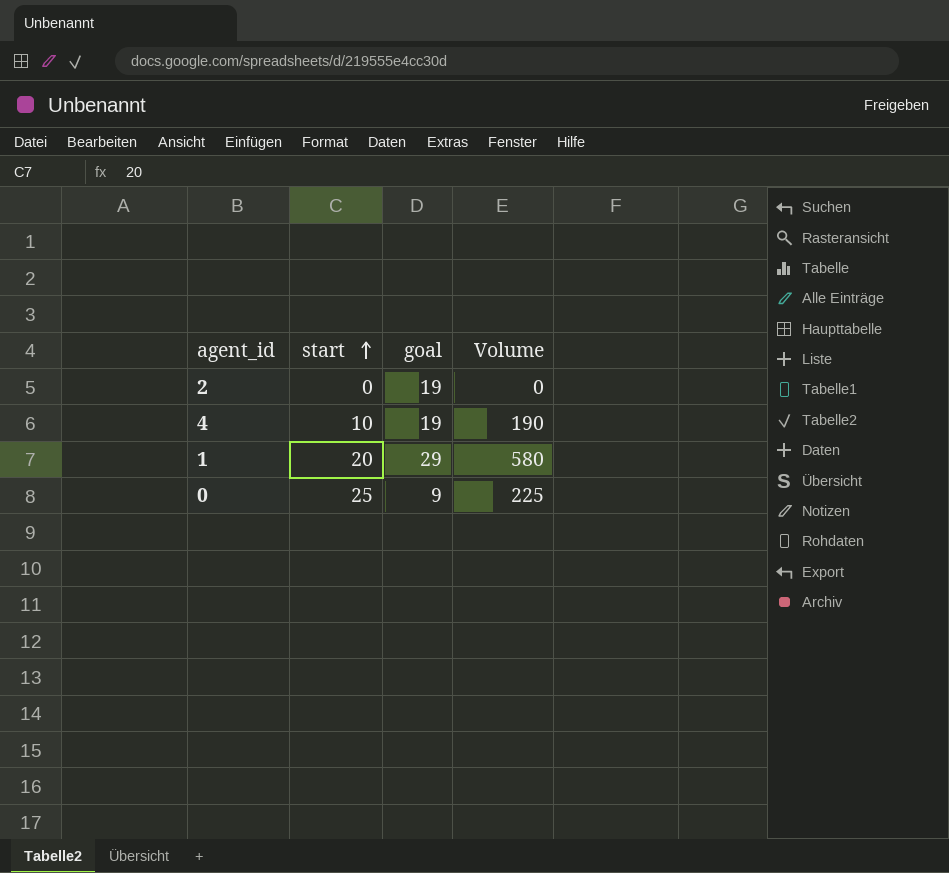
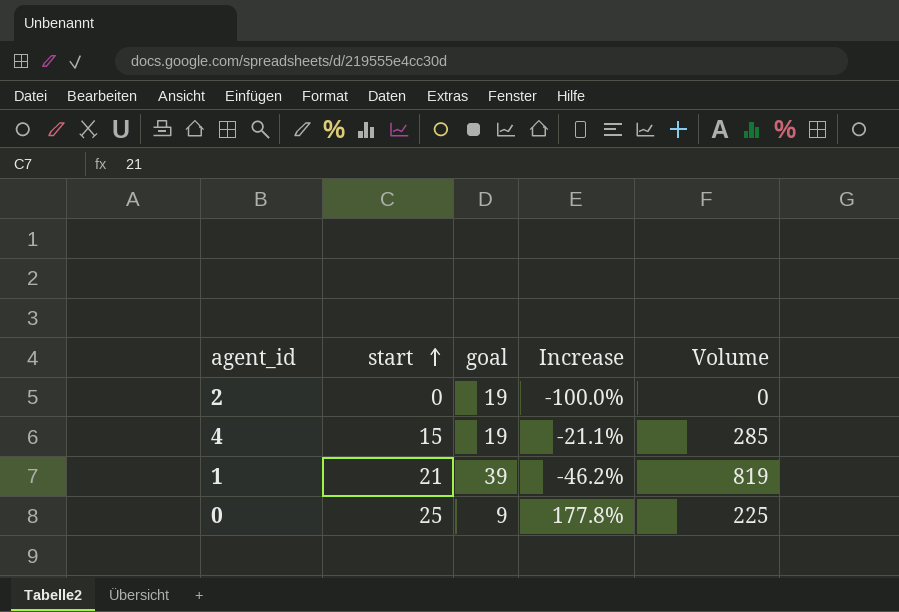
column Increase | formula: none -> ([start] - [goal]) / [goal]
4 | start: 10 -> 15
4 | Volume: 190 -> 285
1 | start: 20 -> 21
1 | goal: 29 -> 39
1 | Volume: 580 -> 819

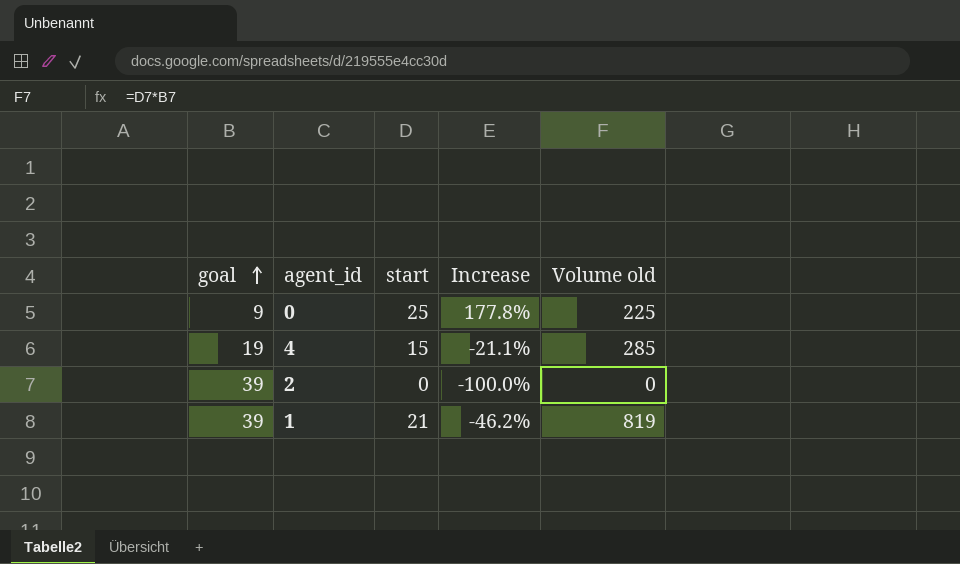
row order: start ascending -> goal ascending
column goal | position: 3 -> 1
column name: Volume -> Volume old
2 | goal: 19 -> 39

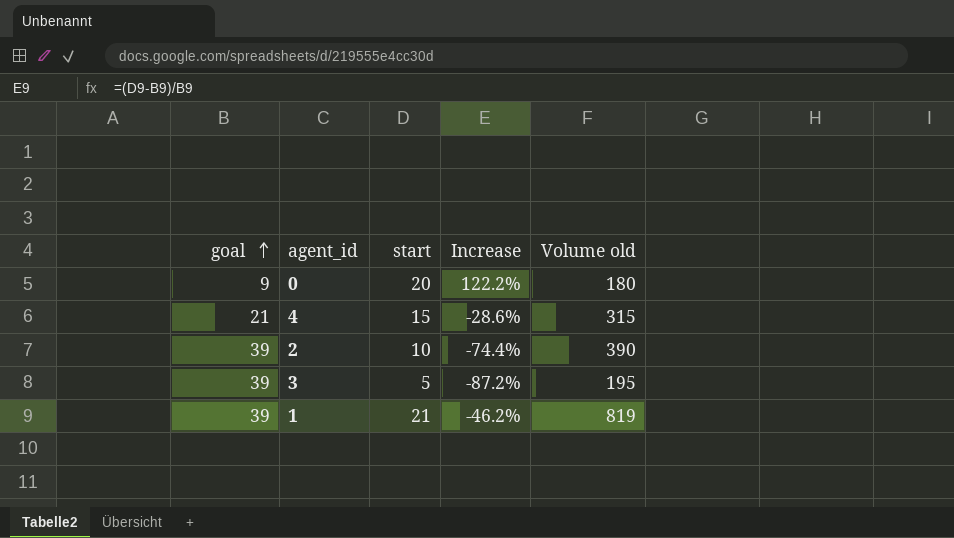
0 | start: 25 -> 20
0 | Increase: 177.8% -> 122.2%
0 | Volume old: 225 -> 180
4 | goal: 19 -> 21
4 | Increase: -21.1% -> -28.6%
4 | Volume old: 285 -> 315
2 | start: 0 -> 10
2 | Increase: -100.0% -> -74.4%
2 | Volume old: 0 -> 390
row 3: none -> 39 | 5 | -87.2% | 195

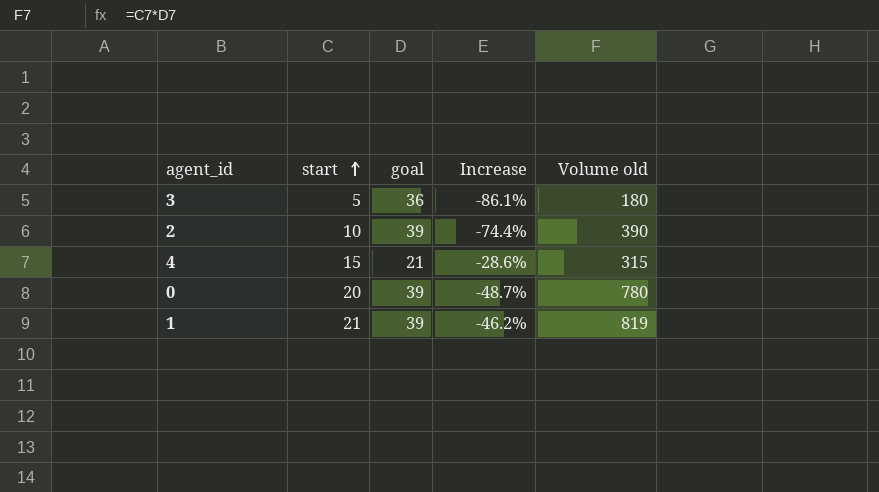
row order: goal ascending -> start ascending
column goal | position: 1 -> 3
3 | goal: 39 -> 36
3 | Increase: -87.2% -> -86.1%
3 | Volume old: 195 -> 180
0 | goal: 9 -> 39
0 | Increase: 122.2% -> -48.7%
0 | Volume old: 180 -> 780

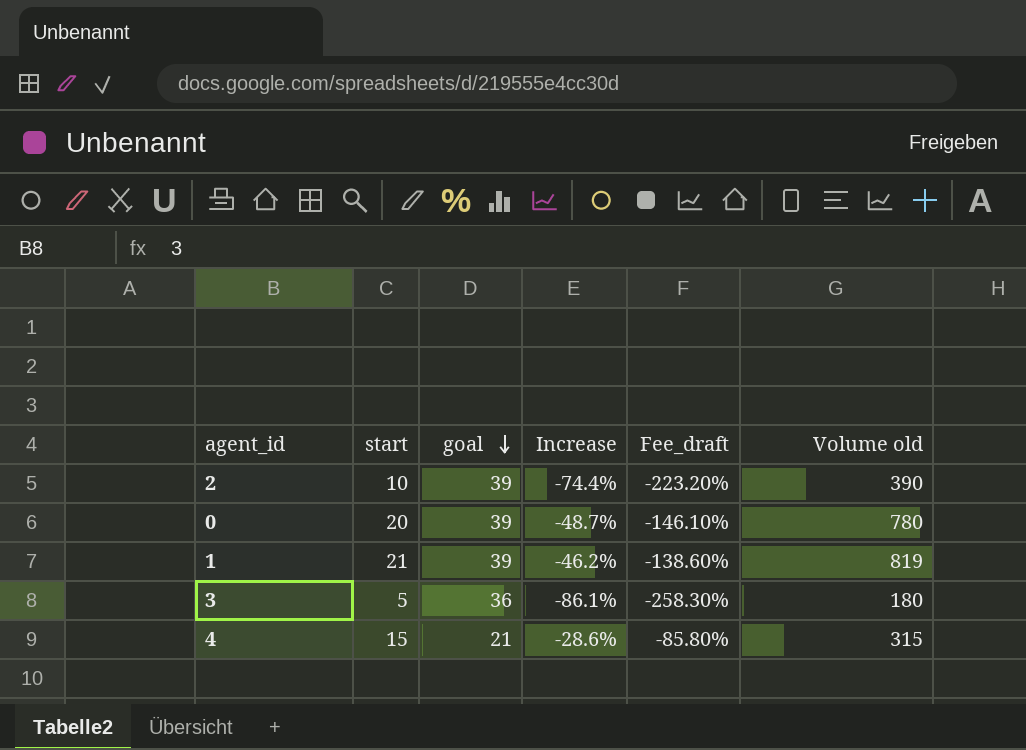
row order: start ascending -> goal descending
column Fee_draft | formula: none -> [Increase] * 3

